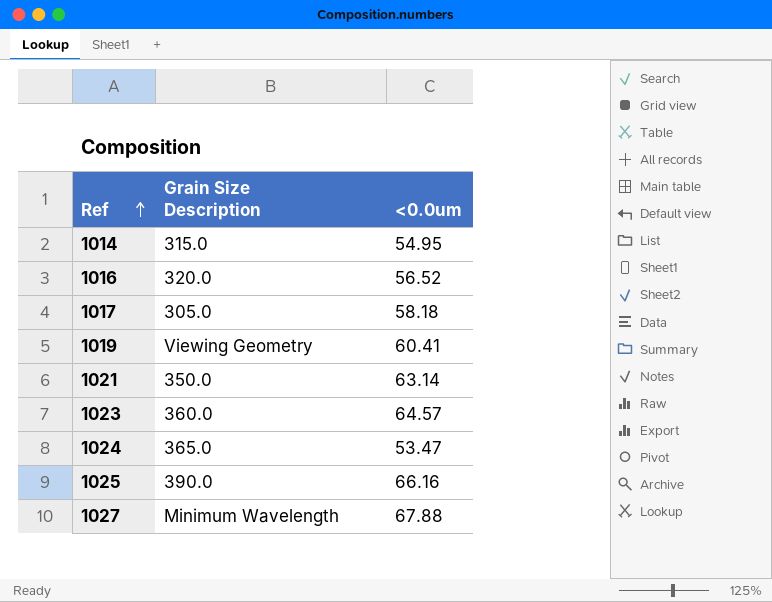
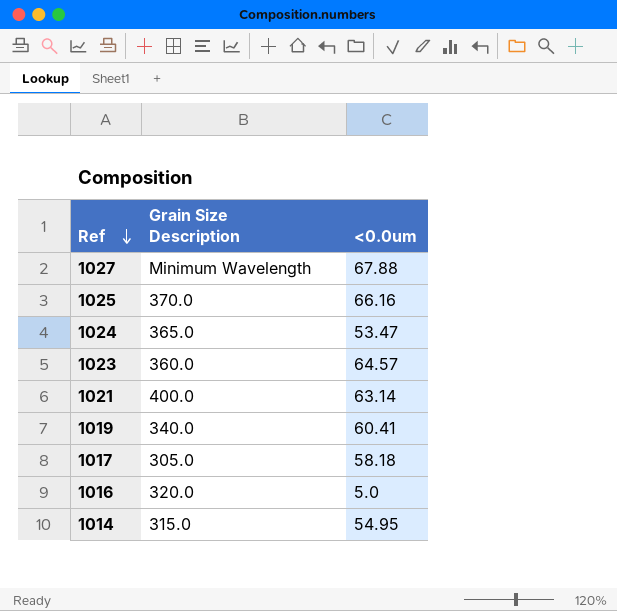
row order: Ref ascending -> Ref descending
1025 | Grain Size Description: 390.0 -> 370.0
1021 | Grain Size Description: 350.0 -> 400.0
1019 | Grain Size Description: Viewing Geometry -> 340.0
1016 | <0.0um: 56.52 -> 5.0

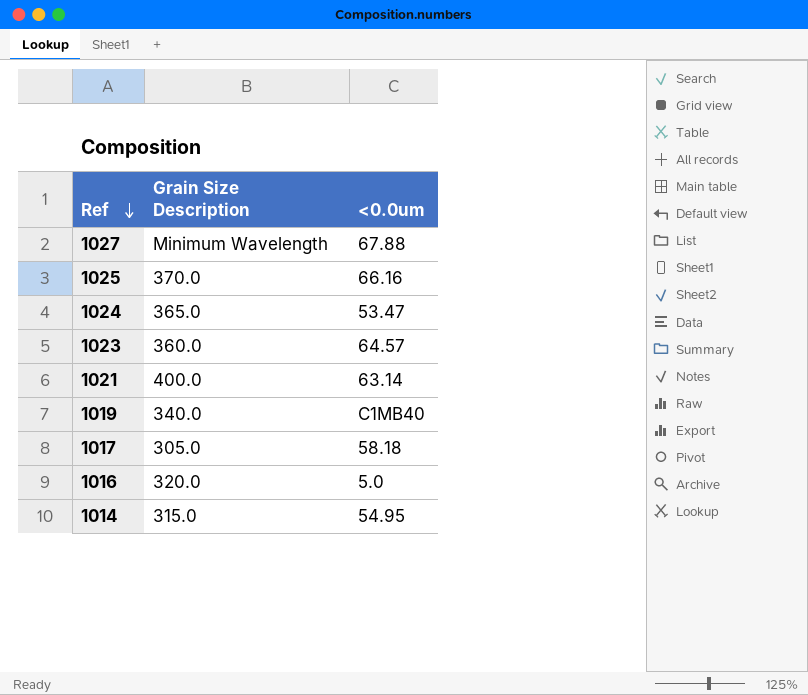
1019 | <0.0um: 60.41 -> C1MB40

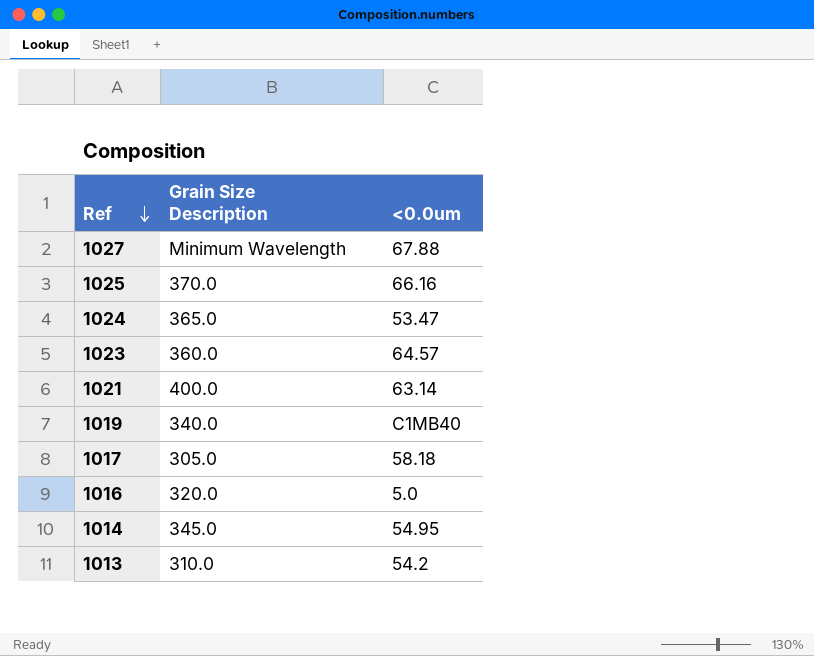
1014 | Grain Size Description: 315.0 -> 345.0
row 1013: none -> 310.0 | 54.2

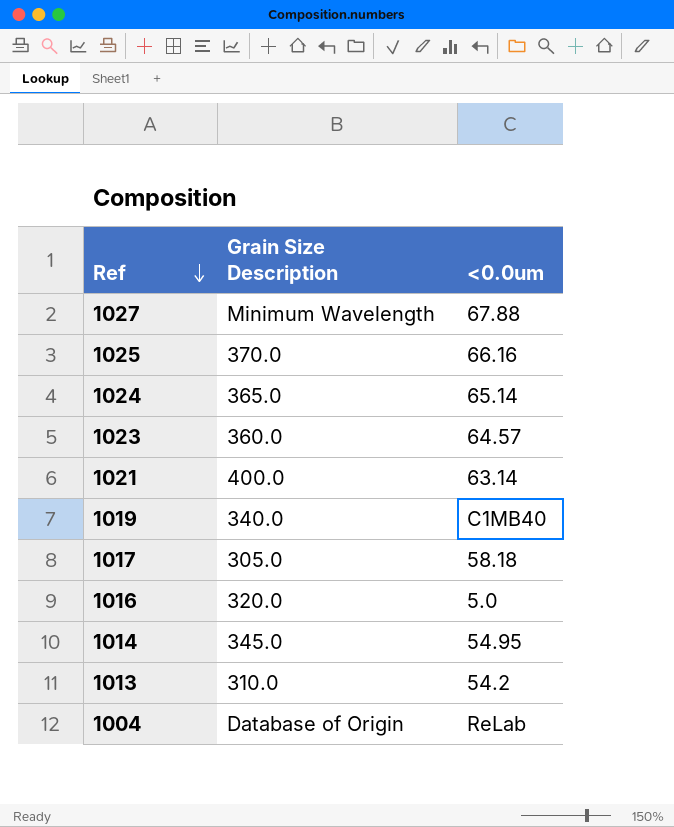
1024 | <0.0um: 53.47 -> 65.14
row 1004: none -> Database of Origin | ReLab

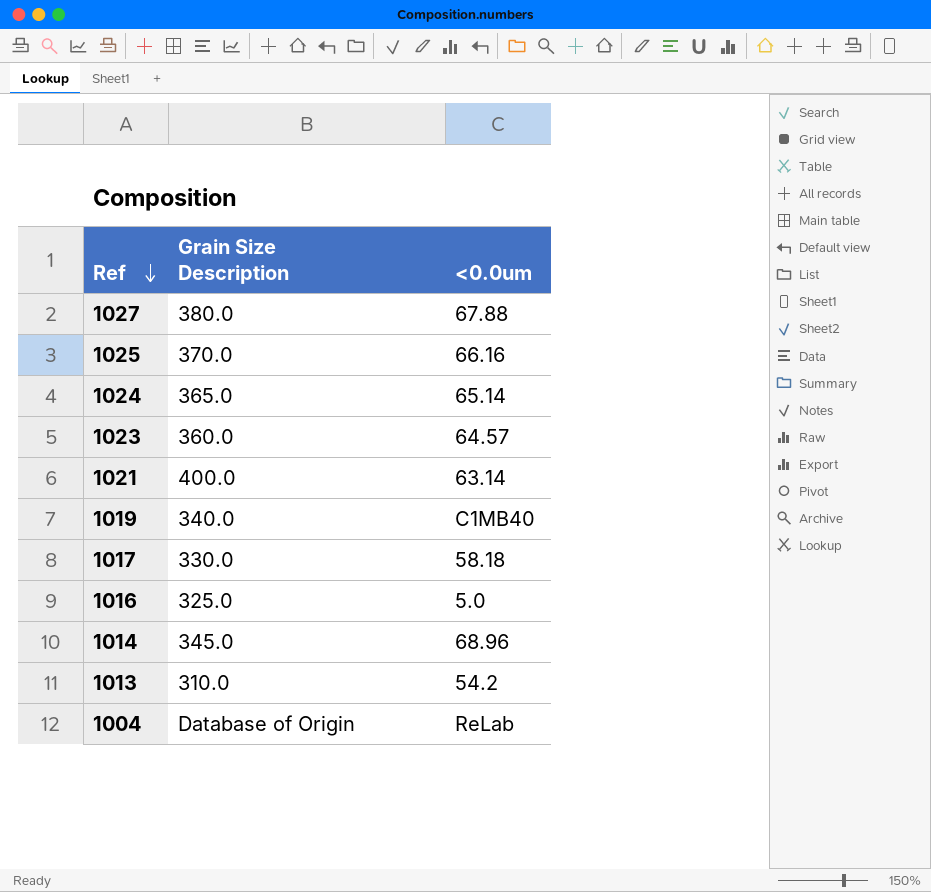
1027 | Grain Size Description: Minimum Wavelength -> 380.0
1017 | Grain Size Description: 305.0 -> 330.0
1016 | Grain Size Description: 320.0 -> 325.0
1014 | <0.0um: 54.95 -> 68.96

